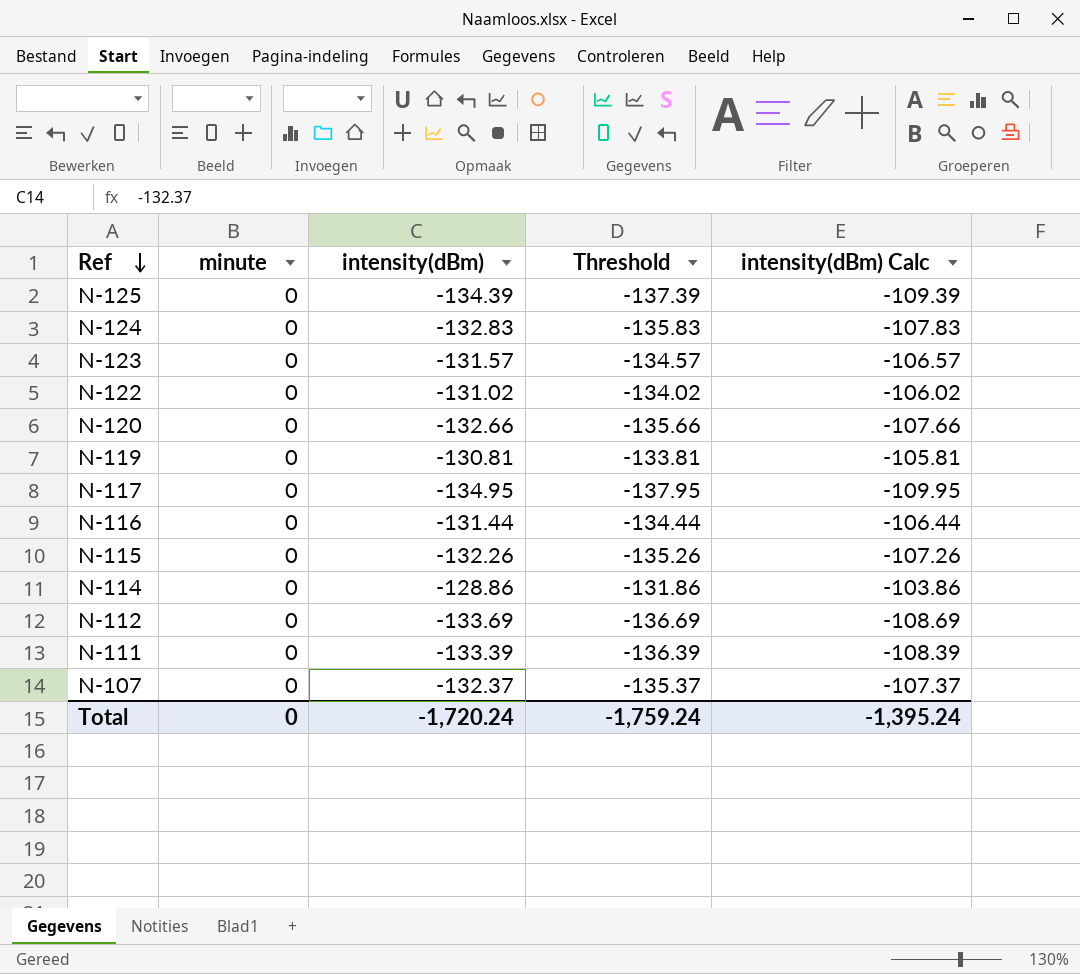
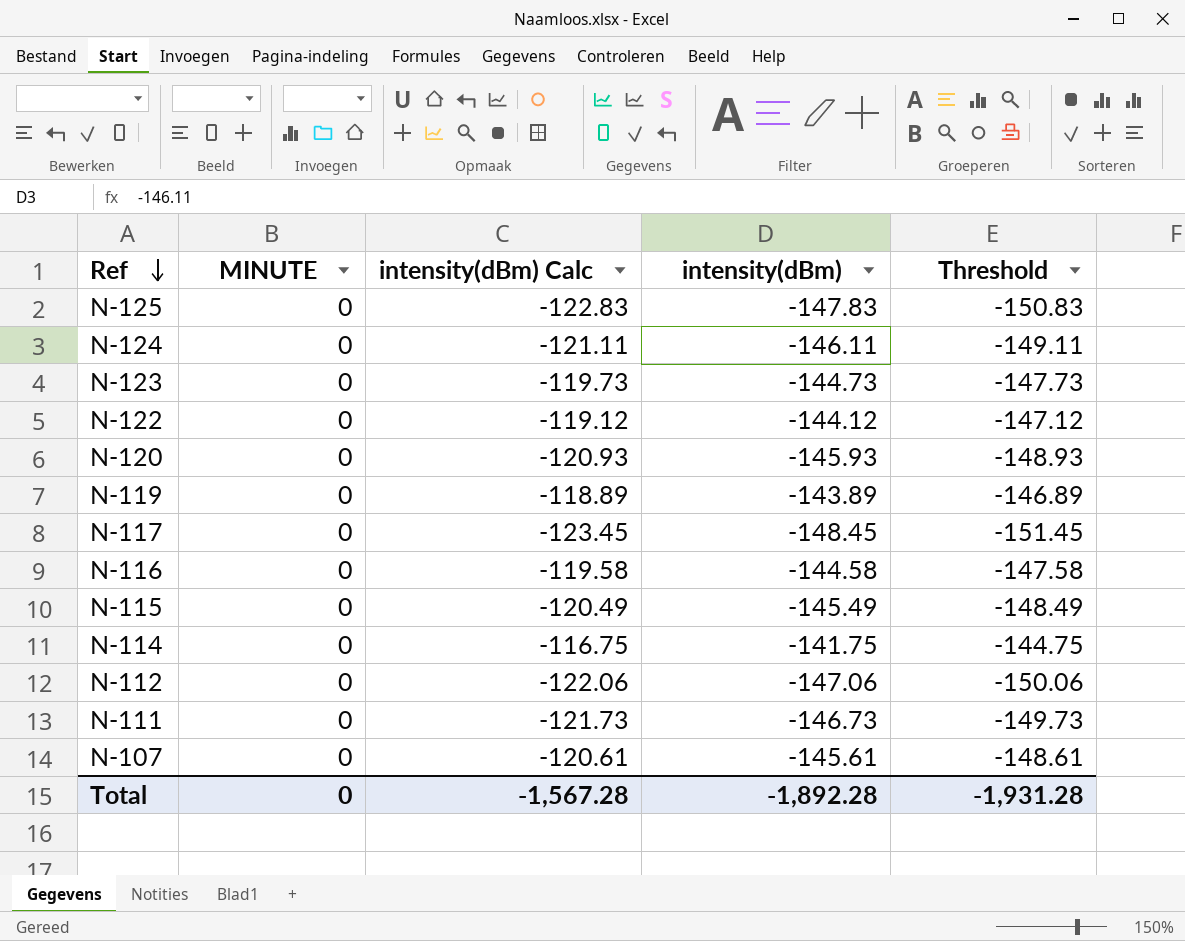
column name: minute -> MINUTE
column intensity(dBm) Calc | position: 5 -> 3
N-125 | intensity(dBm) Calc: -109.39 -> -122.83
N-125 | intensity(dBm): -134.39 -> -147.83
N-125 | Threshold: -137.39 -> -150.83
N-124 | intensity(dBm) Calc: -107.83 -> -121.11
N-124 | intensity(dBm): -132.83 -> -146.11
N-124 | Threshold: -135.83 -> -149.11
N-123 | intensity(dBm) Calc: -106.57 -> -119.73
N-123 | intensity(dBm): -131.57 -> -144.73
N-123 | Threshold: -134.57 -> -147.73
N-122 | intensity(dBm) Calc: -106.02 -> -119.12
N-122 | intensity(dBm): -131.02 -> -144.12
N-122 | Threshold: -134.02 -> -147.12
N-120 | intensity(dBm) Calc: -107.66 -> -120.93
N-120 | intensity(dBm): -132.66 -> -145.93
N-120 | Threshold: -135.66 -> -148.93
N-119 | intensity(dBm) Calc: -105.81 -> -118.89
N-119 | intensity(dBm): -130.81 -> -143.89
N-119 | Threshold: -133.81 -> -146.89
N-117 | intensity(dBm) Calc: -109.95 -> -123.45
N-117 | intensity(dBm): -134.95 -> -148.45
N-117 | Threshold: -137.95 -> -151.45
N-116 | intensity(dBm) Calc: -106.44 -> -119.58
N-116 | intensity(dBm): -131.44 -> -144.58
N-116 | Threshold: -134.44 -> -147.58
N-115 | intensity(dBm) Calc: -107.26 -> -120.49
N-115 | intensity(dBm): -132.26 -> -145.49
N-115 | Threshold: -135.26 -> -148.49
N-114 | intensity(dBm) Calc: -103.86 -> -116.75
N-114 | intensity(dBm): -128.86 -> -141.75
N-114 | Threshold: -131.86 -> -144.75
N-112 | intensity(dBm) Calc: -108.69 -> -122.06
N-112 | intensity(dBm): -133.69 -> -147.06
N-112 | Threshold: -136.69 -> -150.06
N-111 | intensity(dBm) Calc: -108.39 -> -121.73
N-111 | intensity(dBm): -133.39 -> -146.73
N-111 | Threshold: -136.39 -> -149.73
N-107 | intensity(dBm) Calc: -107.37 -> -120.61
N-107 | intensity(dBm): -132.37 -> -145.61
N-107 | Threshold: -135.37 -> -148.61
Total | intensity(dBm) Calc: -1,395.24 -> -1,567.28
Total | intensity(dBm): -1,720.24 -> -1,892.28
Total | Threshold: -1,759.24 -> -1,931.28

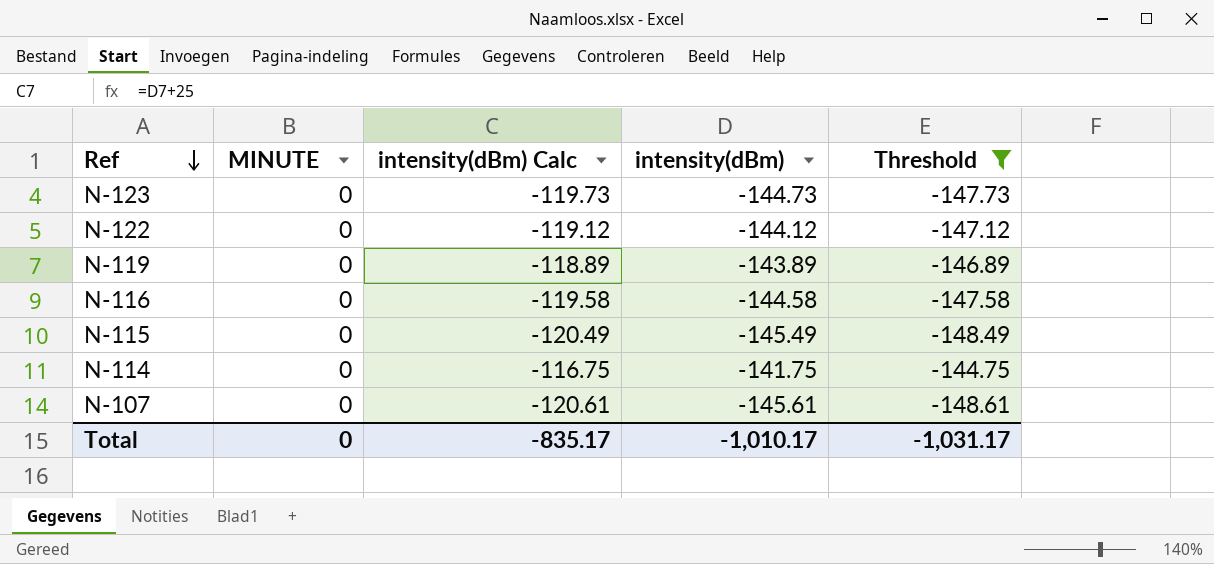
filter: none -> Threshold >= -148.61
Total | intensity(dBm) Calc: -1,567.28 -> -835.17
Total | intensity(dBm): -1,892.28 -> -1,010.17
Total | Threshold: -1,931.28 -> -1,031.17

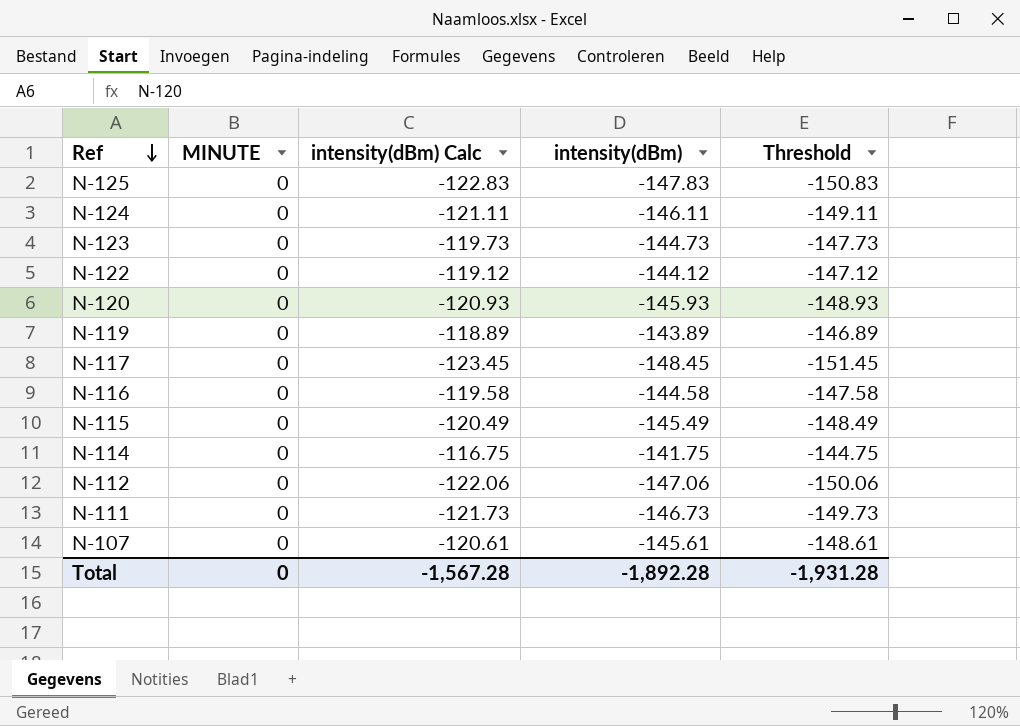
filter: Threshold >= -148.61 -> none
Total | intensity(dBm) Calc: -835.17 -> -1,567.28
Total | intensity(dBm): -1,010.17 -> -1,892.28
Total | Threshold: -1,031.17 -> -1,931.28

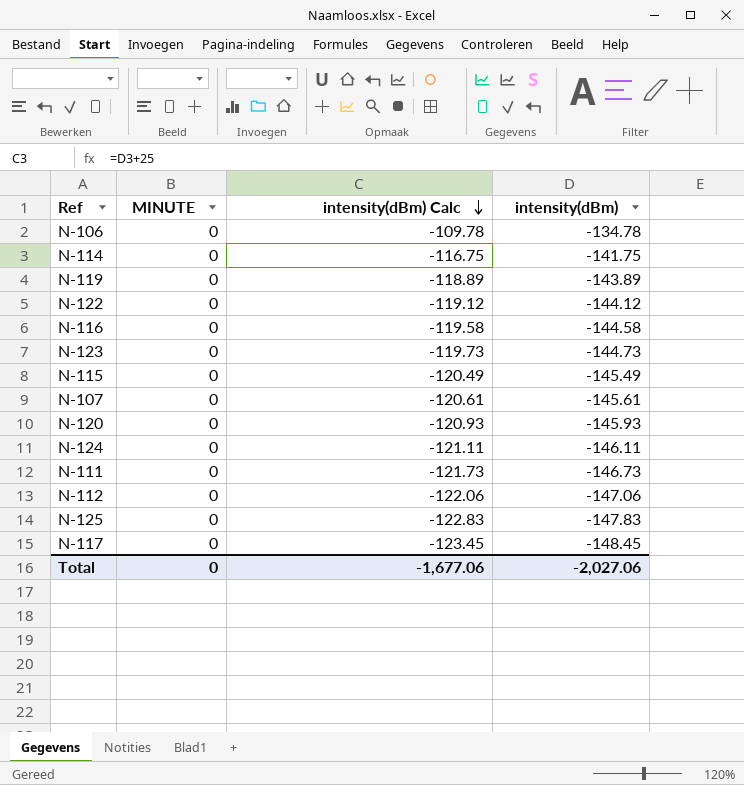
row order: Ref descending -> intensity(dBm) Calc descending
column Threshold | formula: [intensity(dBm)] - 3 -> none
row N-106: none -> 0 | -109.78 | -134.78
Total | intensity(dBm) Calc: -1,567.28 -> -1,677.06
Total | intensity(dBm): -1,892.28 -> -2,027.06

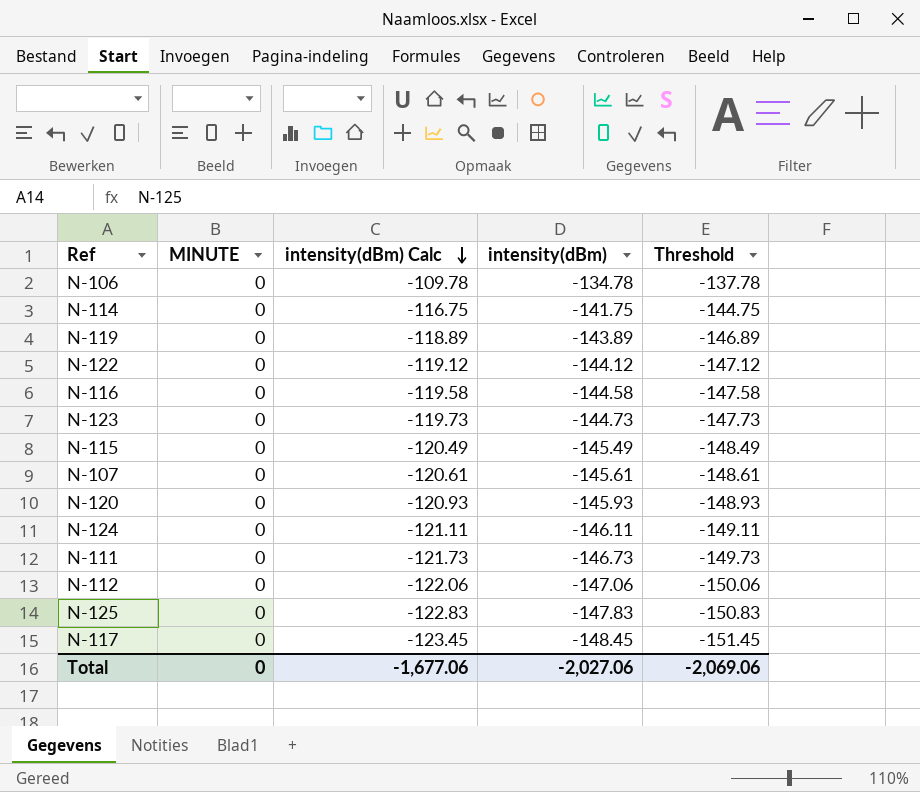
column Threshold | formula: none -> [intensity(dBm)] - 3

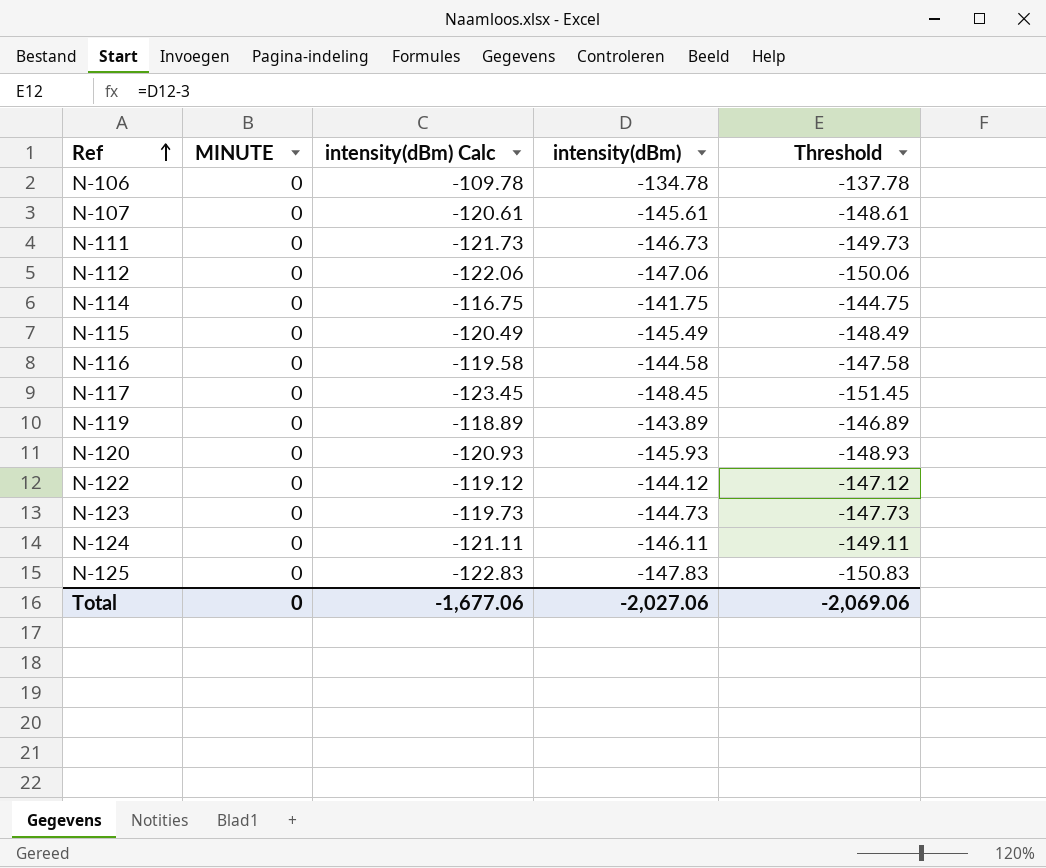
row order: intensity(dBm) Calc descending -> Ref ascending

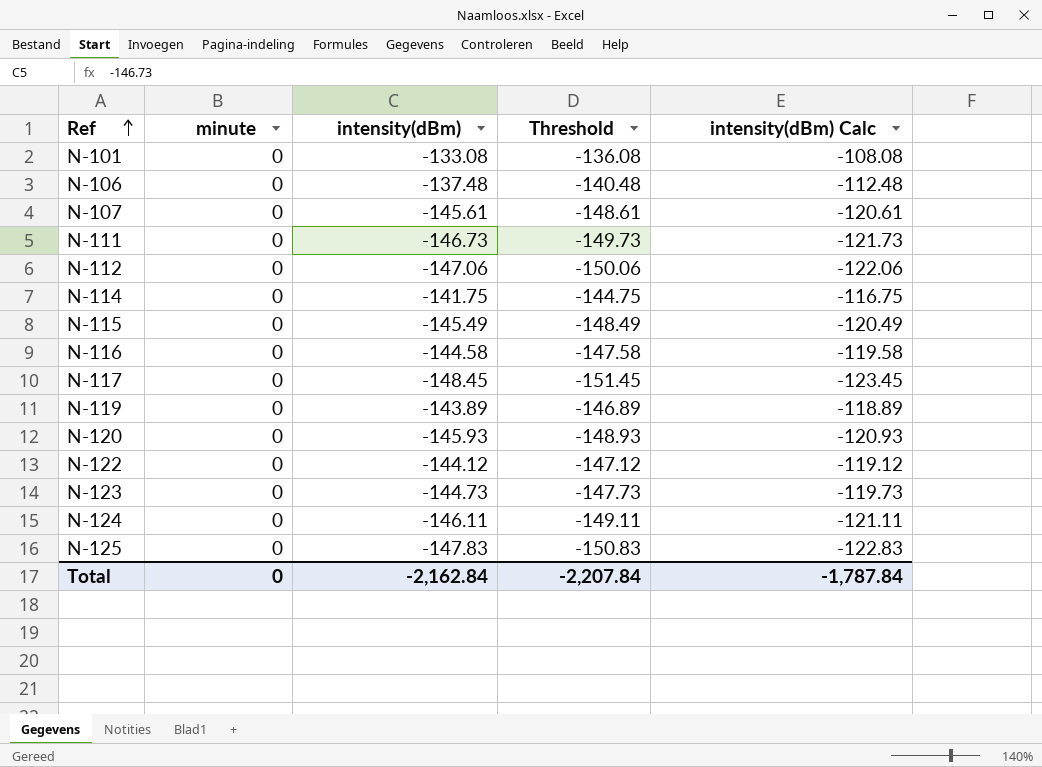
column name: MINUTE -> minute
column intensity(dBm) Calc | position: 3 -> 5
row N-101: none -> 0 | -133.08 | -136.08 | -108.08
N-106 | intensity(dBm): -134.78 -> -137.48
N-106 | Threshold: -137.78 -> -140.48
N-106 | intensity(dBm) Calc: -109.78 -> -112.48
Total | intensity(dBm): -2,027.06 -> -2,162.84
Total | Threshold: -2,069.06 -> -2,207.84
Total | intensity(dBm) Calc: -1,677.06 -> -1,787.84

